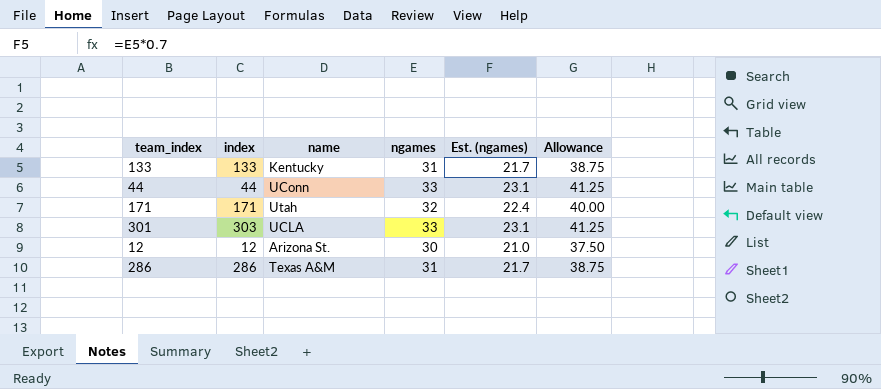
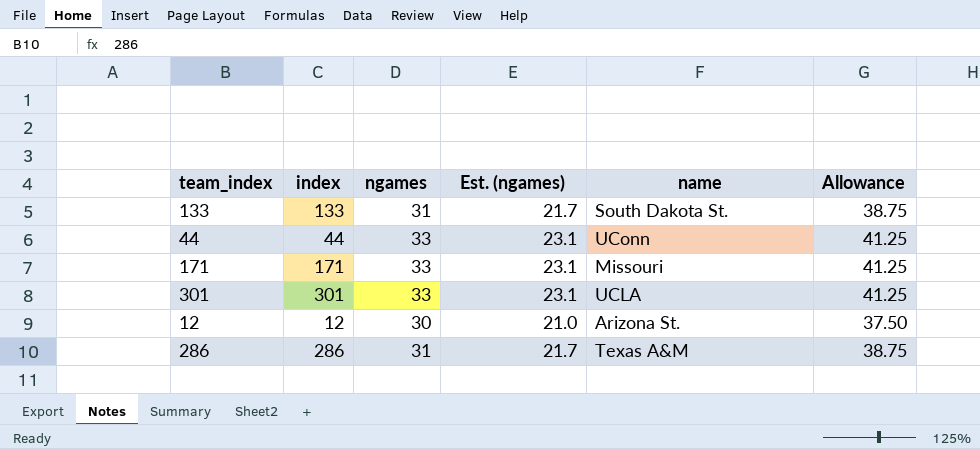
column name | position: 3 -> 5
133 | name: Kentucky -> South Dakota St.
171 | ngames: 32 -> 33
171 | Est. (ngames): 22.4 -> 23.1
171 | name: Utah -> Missouri
171 | Allowance: 40.00 -> 41.25
301 | index: 303 -> 301

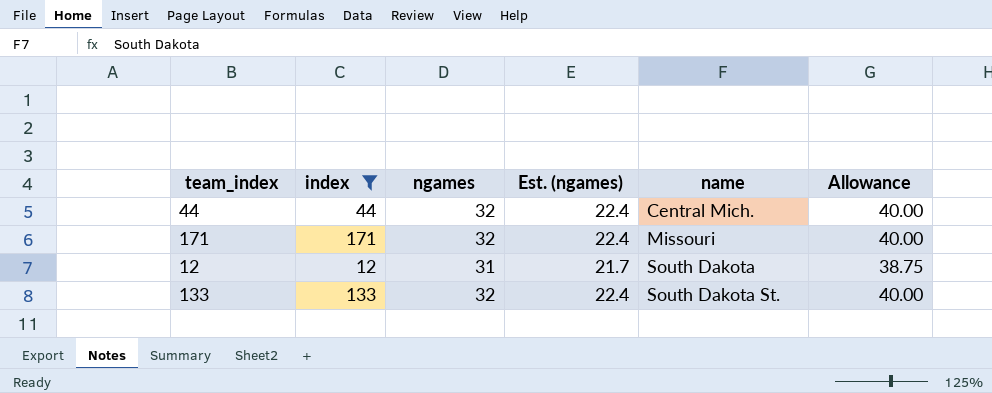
filter: none -> index <= 171
row order: none -> name ascending
44 | ngames: 33 -> 32
44 | Est. (ngames): 23.1 -> 22.4
44 | name: UConn -> Central Mich.
44 | Allowance: 41.25 -> 40.00
171 | ngames: 33 -> 32
171 | Est. (ngames): 23.1 -> 22.4
171 | Allowance: 41.25 -> 40.00
12 | ngames: 30 -> 31
12 | Est. (ngames): 21.0 -> 21.7
12 | name: Arizona St. -> South Dakota
12 | Allowance: 37.50 -> 38.75
133 | ngames: 31 -> 32
133 | Est. (ngames): 21.7 -> 22.4
133 | Allowance: 38.75 -> 40.00

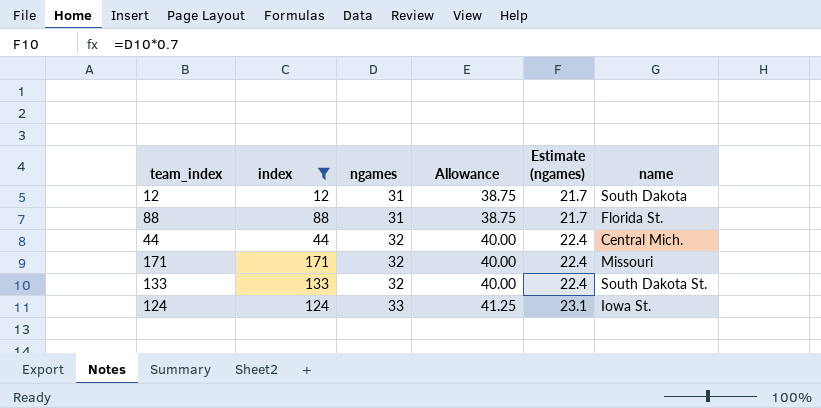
row order: name ascending -> ngames ascending
column Allowance | position: 6 -> 4
column name: Est. (ngames) -> Estimate (ngames)
row 88: none -> 88 | 31 | 38.75 | 21.7 | Florida St.
row 124: none -> 124 | 33 | 41.25 | 23.1 | Iowa St.

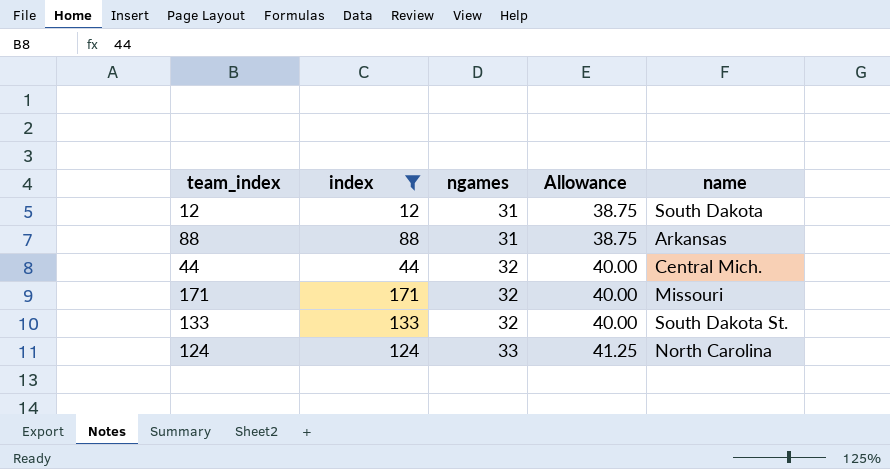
column Estimate (ngames) | formula: [ngames] * 0.7 -> none
88 | name: Florida St. -> Arkansas
124 | name: Iowa St. -> North Carolina

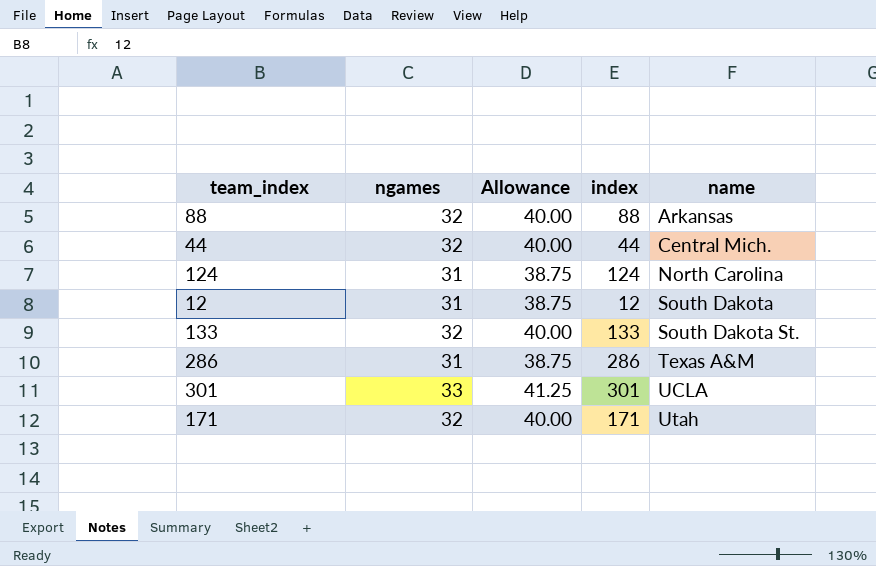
filter: index <= 171 -> none
row order: ngames ascending -> name ascending
column index | position: 2 -> 4
88 | ngames: 31 -> 32
88 | Allowance: 38.75 -> 40.00
124 | ngames: 33 -> 31
124 | Allowance: 41.25 -> 38.75
171 | name: Missouri -> Utah

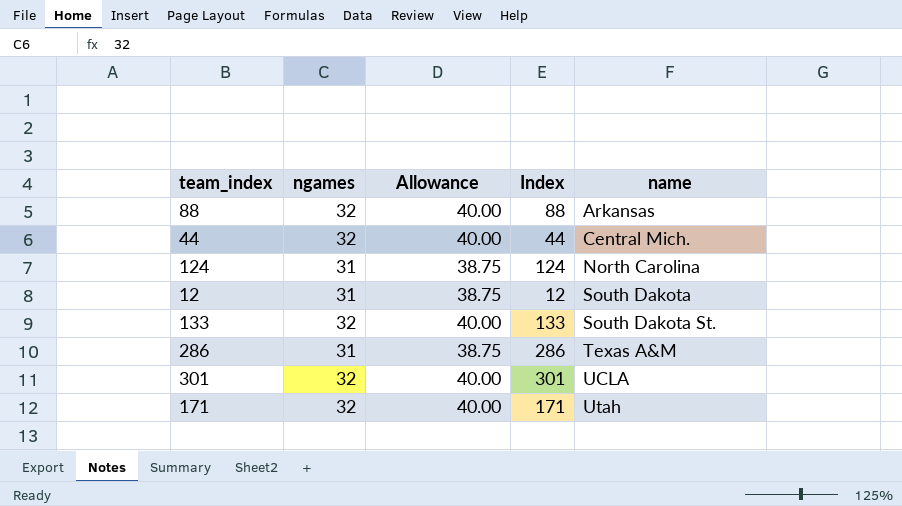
column name: index -> Index
301 | ngames: 33 -> 32
301 | Allowance: 41.25 -> 40.00

